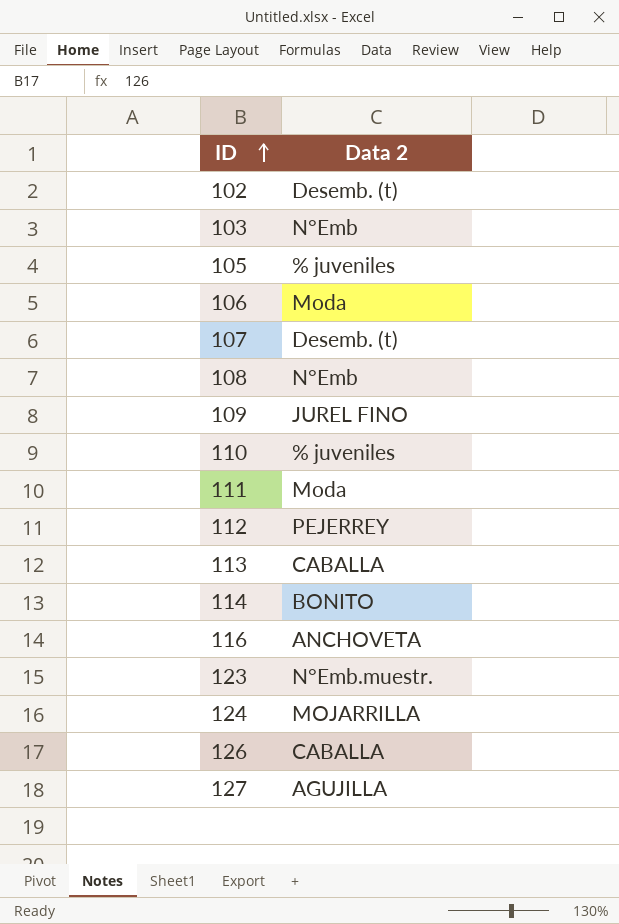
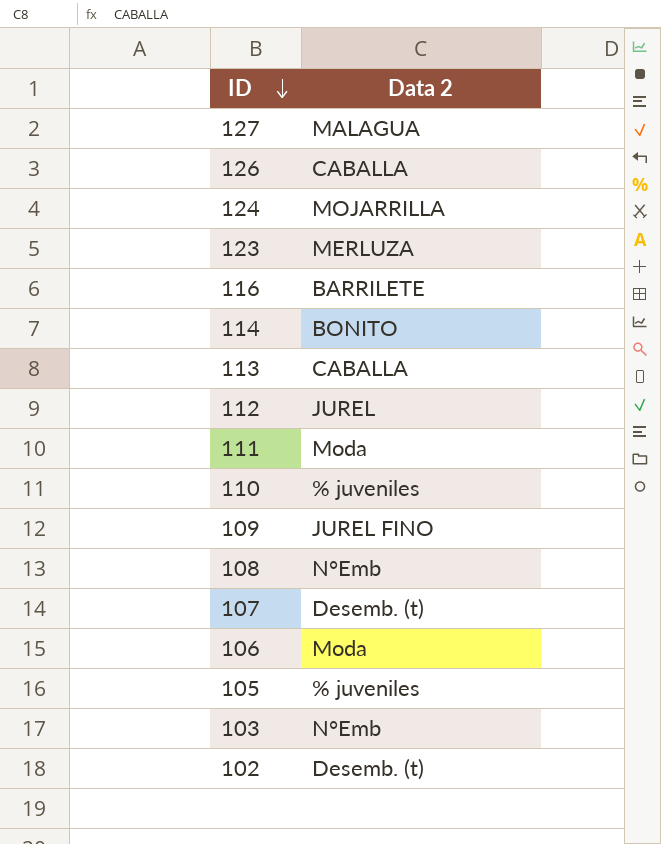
row order: ID ascending -> ID descending
127 | Data 2: AGUJILLA -> MALAGUA
123 | Data 2: N°Emb.muestr. -> MERLUZA
116 | Data 2: ANCHOVETA -> BARRILETE
112 | Data 2: PEJERREY -> JUREL

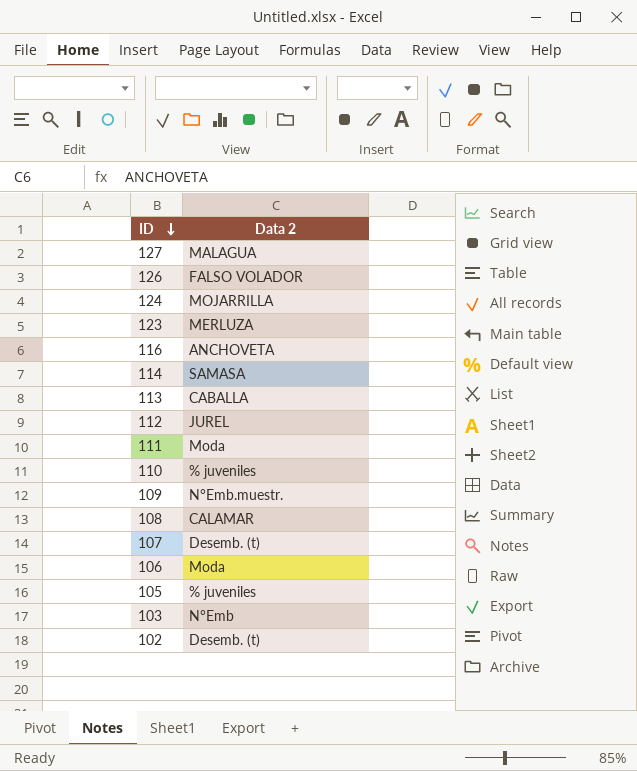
126 | Data 2: CABALLA -> FALSO VOLADOR
116 | Data 2: BARRILETE -> ANCHOVETA
114 | Data 2: BONITO -> SAMASA
109 | Data 2: JUREL FINO -> N°Emb.muestr.
108 | Data 2: N°Emb -> CALAMAR

